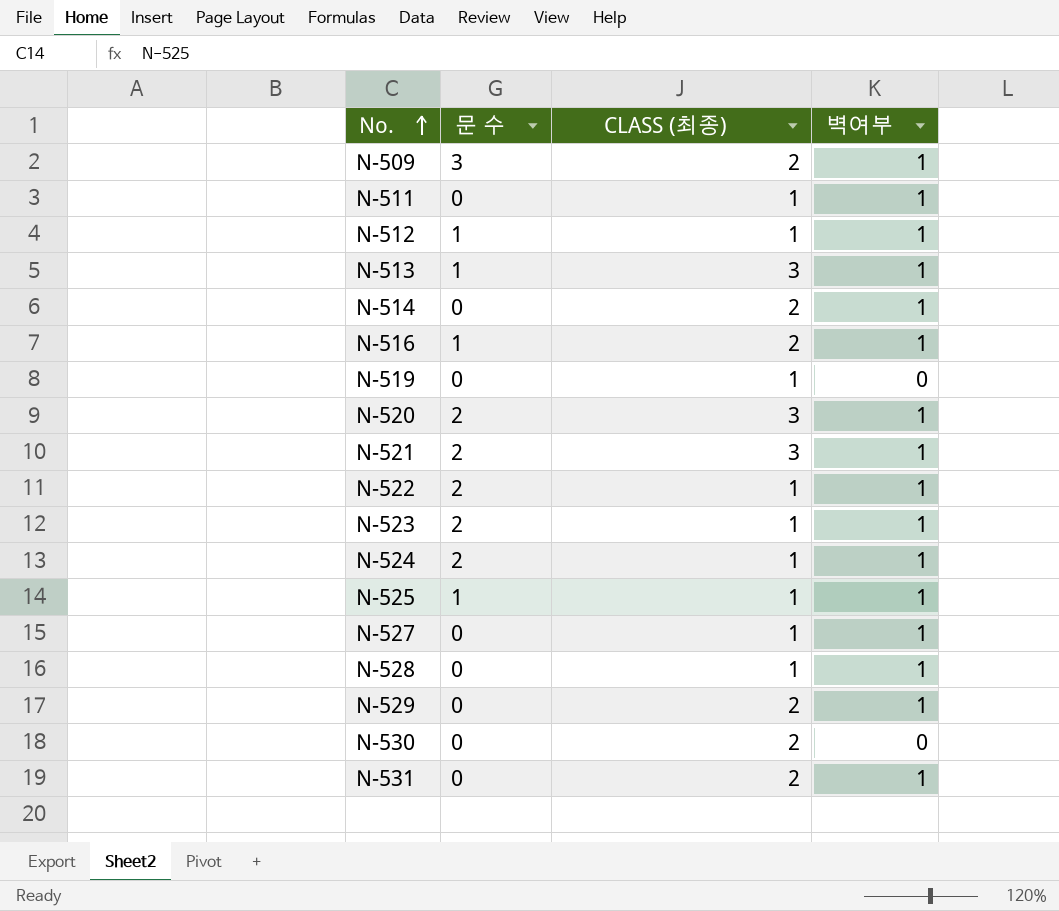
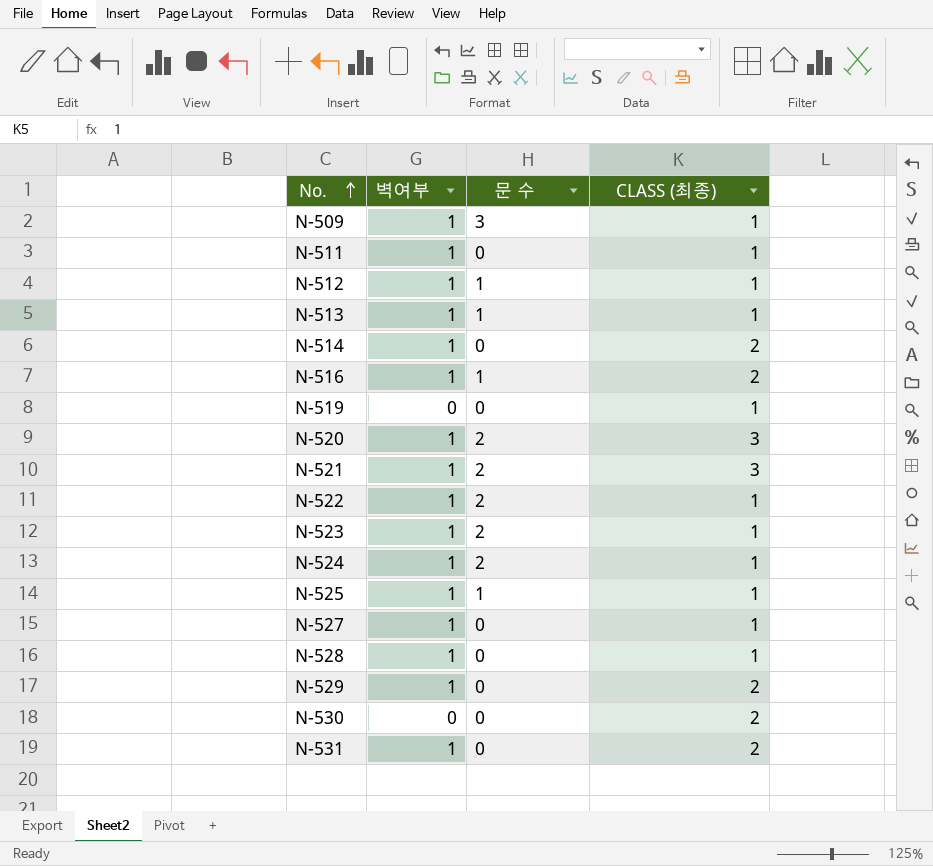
column 벽여부 | position: 4 -> 2
N-509 | CLASS (최종): 2 -> 1
N-513 | CLASS (최종): 3 -> 1

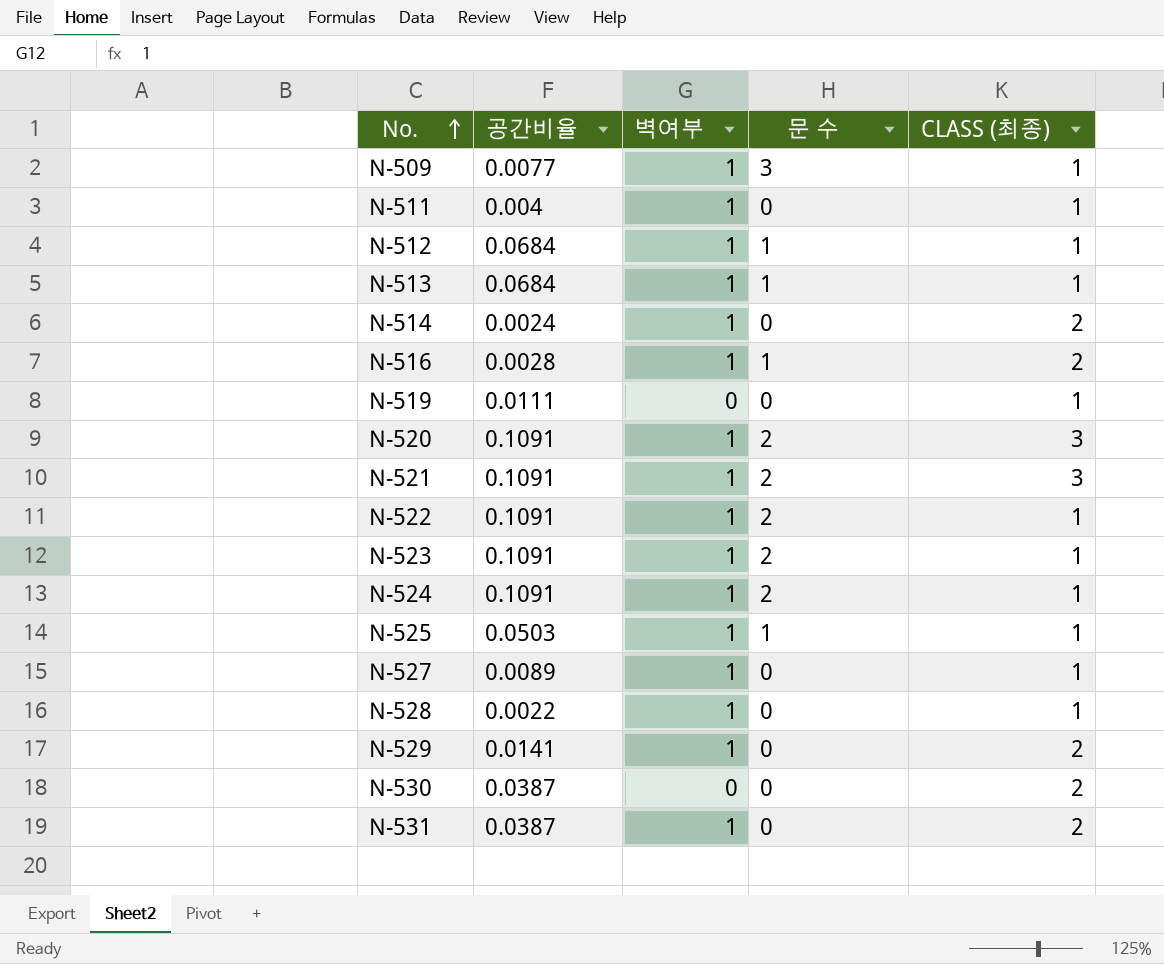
column 공간비율 | position: none -> 2

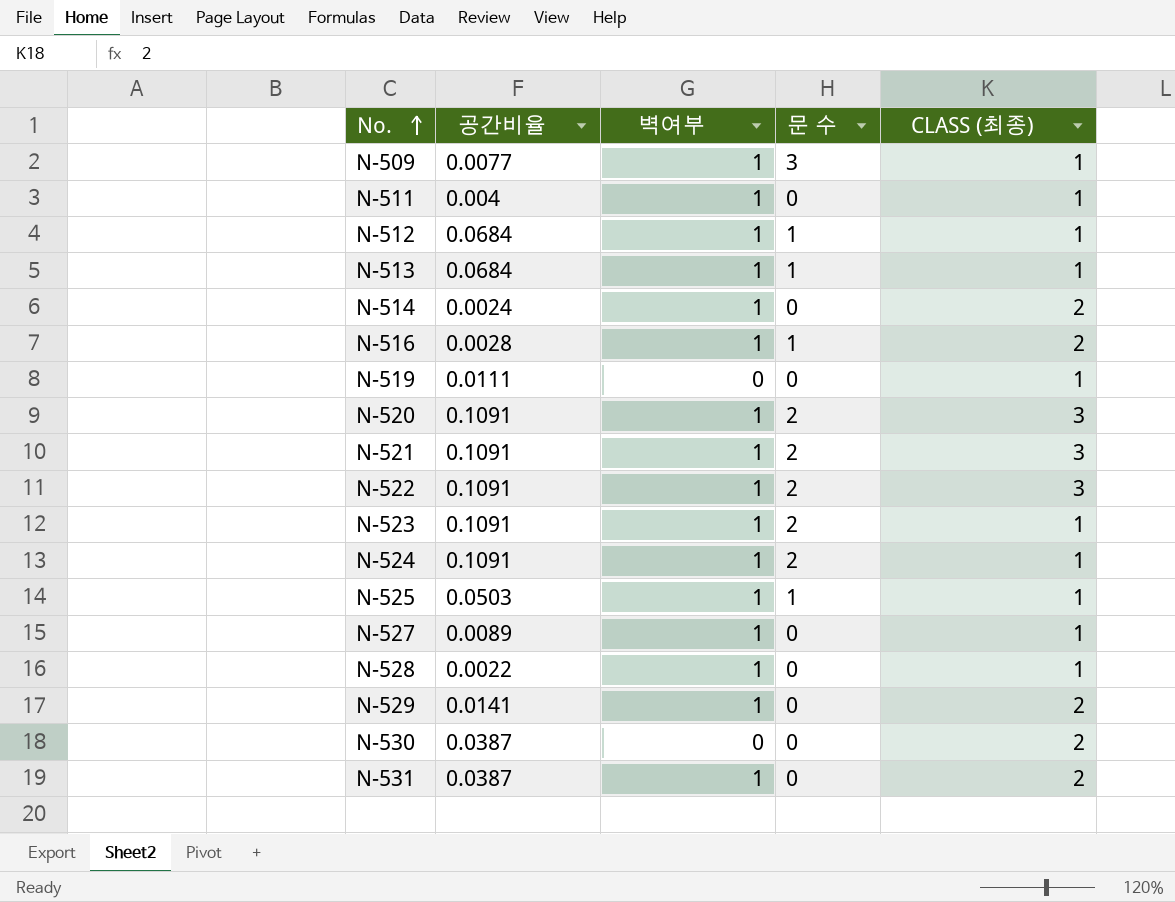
N-522 | CLASS (최종): 1 -> 3

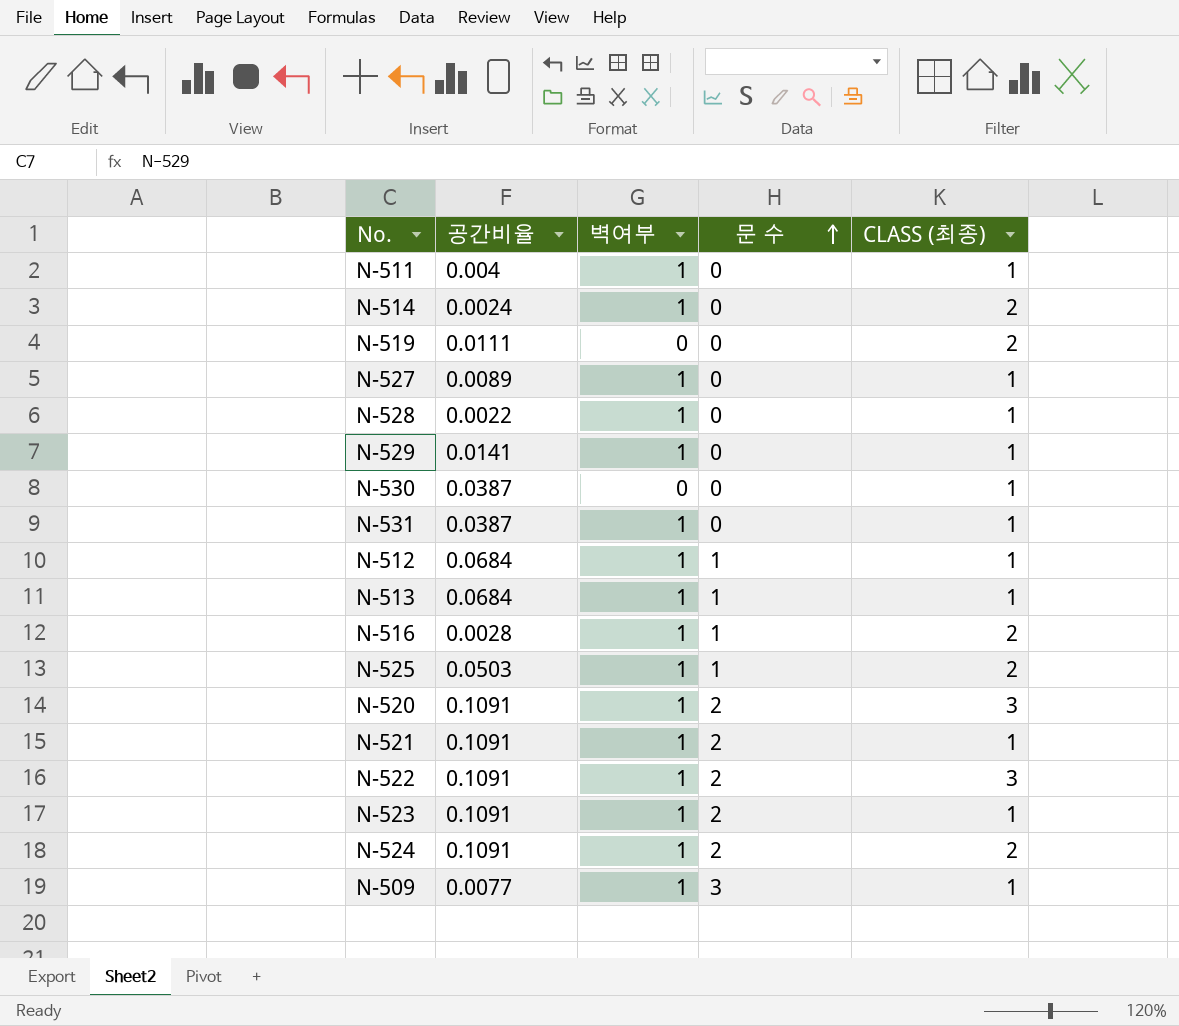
row order: No. ascending -> 문 수 ascending
N-519 | CLASS (최종): 1 -> 2
N-529 | CLASS (최종): 2 -> 1
N-530 | CLASS (최종): 2 -> 1
N-531 | CLASS (최종): 2 -> 1
N-525 | CLASS (최종): 1 -> 2
N-521 | CLASS (최종): 3 -> 1
N-524 | CLASS (최종): 1 -> 2

